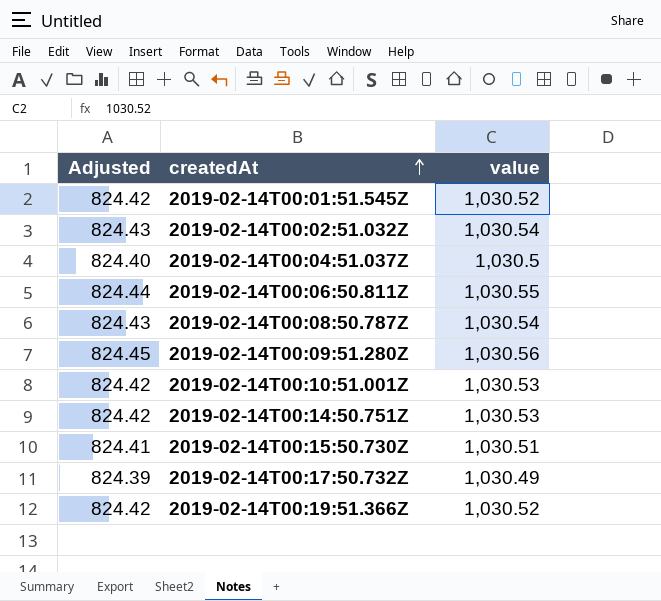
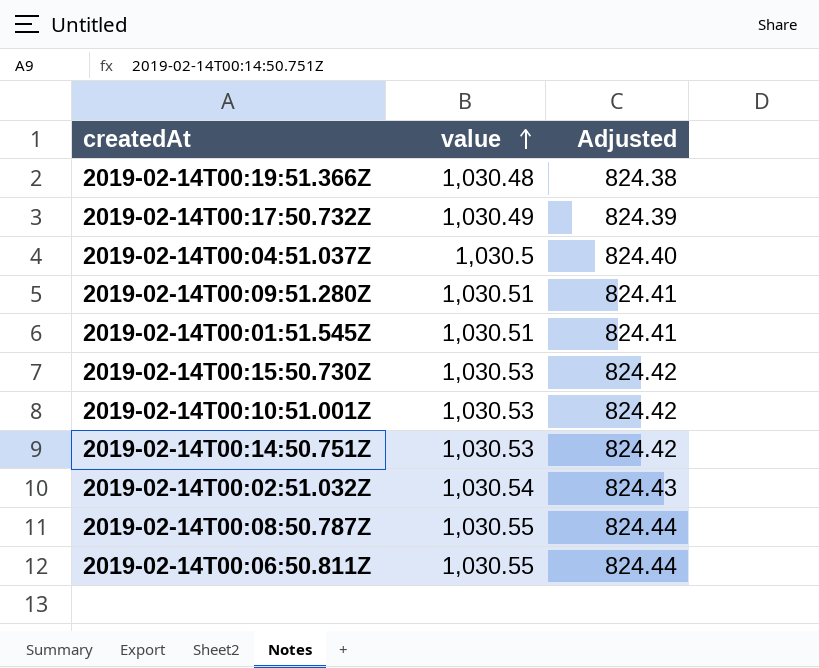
row order: createdAt ascending -> value ascending
column Adjusted | position: 1 -> 3
2019-02-14T00:19:51.366Z | value: 1,030.52 -> 1,030.48
2019-02-14T00:19:51.366Z | Adjusted: 824.42 -> 824.38
2019-02-14T00:09:51.280Z | value: 1,030.56 -> 1,030.51
2019-02-14T00:09:51.280Z | Adjusted: 824.45 -> 824.41
2019-02-14T00:01:51.545Z | value: 1,030.52 -> 1,030.51
2019-02-14T00:01:51.545Z | Adjusted: 824.42 -> 824.41
2019-02-14T00:15:50.730Z | value: 1,030.51 -> 1,030.53
2019-02-14T00:15:50.730Z | Adjusted: 824.41 -> 824.42
2019-02-14T00:08:50.787Z | value: 1,030.54 -> 1,030.55
2019-02-14T00:08:50.787Z | Adjusted: 824.43 -> 824.44

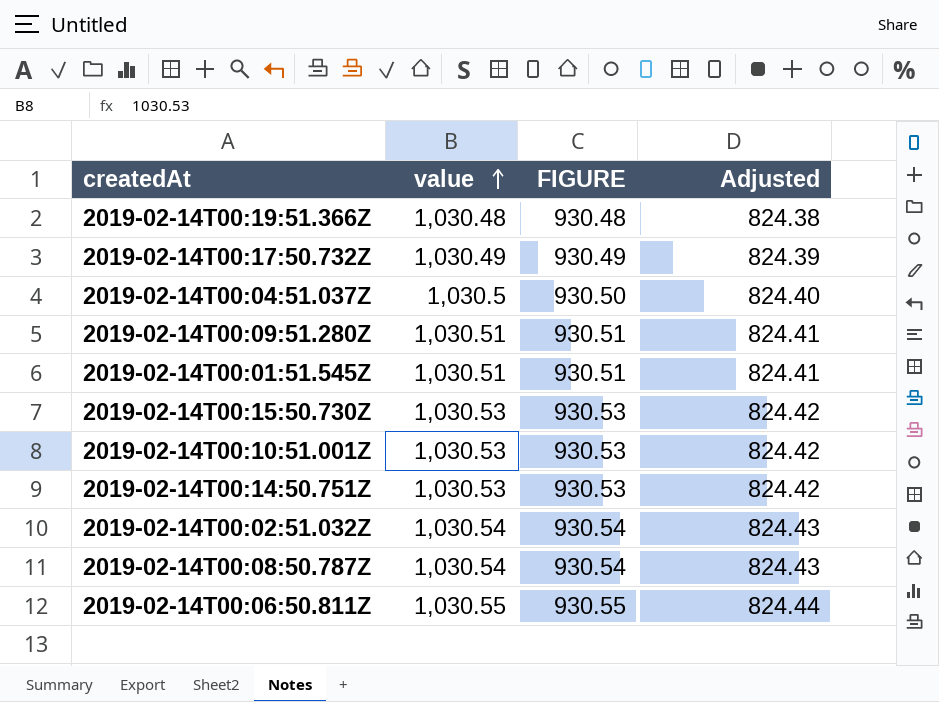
column FIGURE | formula: none -> [value] - 100
2019-02-14T00:08:50.787Z | value: 1,030.55 -> 1,030.54
2019-02-14T00:08:50.787Z | Adjusted: 824.44 -> 824.43

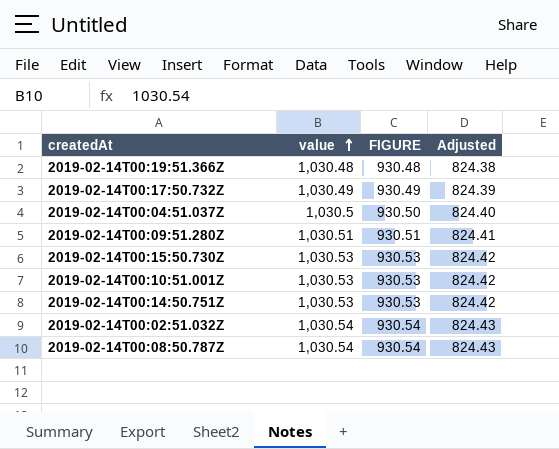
row 2019-02-14T00:01:51.545Z: 1,030.51 | 930.51 | 824.41 -> none
row 2019-02-14T00:06:50.811Z: 1,030.55 | 930.55 | 824.44 -> none

